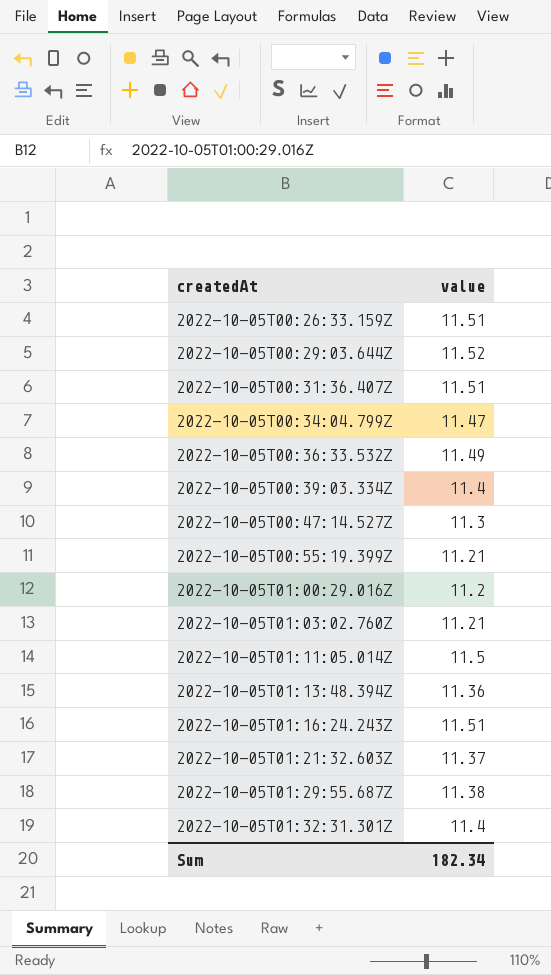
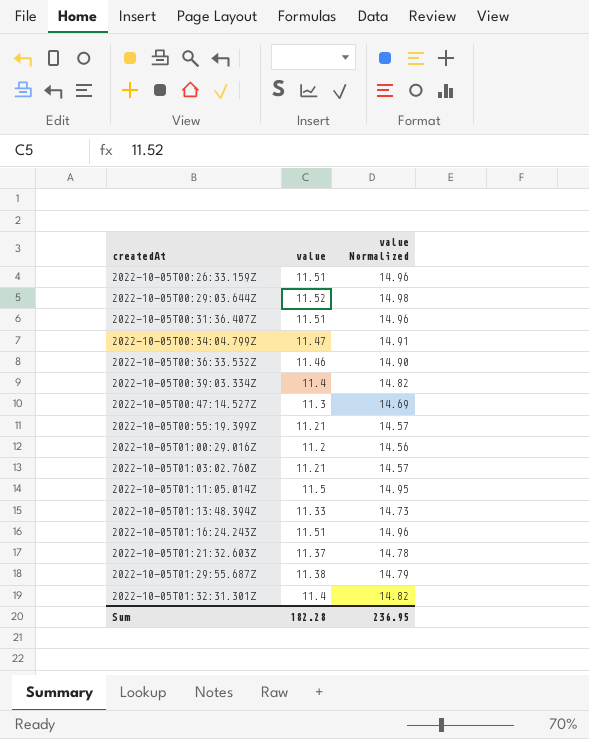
column value Normalized | formula: none -> [value] * 1.3
2022-10-05T00:36:33.532Z | value: 11.49 -> 11.46
2022-10-05T01:13:48.394Z | value: 11.36 -> 11.33
Sum | value: 182.34 -> 182.28

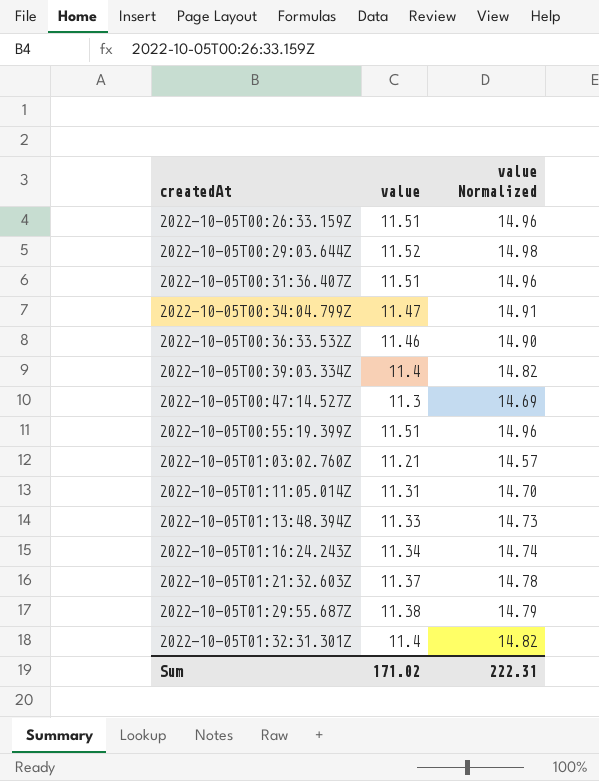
row 2022-10-05T01:00:29.016Z: 11.2 | 14.56 -> none
2022-10-05T00:55:19.399Z | value: 11.21 -> 11.51
2022-10-05T00:55:19.399Z | value Normalized: 14.57 -> 14.96
2022-10-05T01:11:05.014Z | value: 11.5 -> 11.31
2022-10-05T01:11:05.014Z | value Normalized: 14.95 -> 14.70
2022-10-05T01:16:24.243Z | value: 11.51 -> 11.34
2022-10-05T01:16:24.243Z | value Normalized: 14.96 -> 14.74
Sum | value: 182.28 -> 171.02
Sum | value Normalized: 236.95 -> 222.31

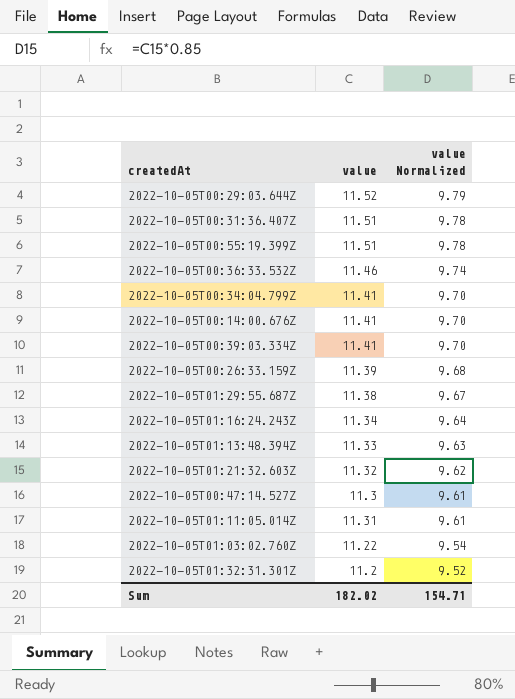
row order: createdAt ascending -> value Normalized descending
column value Normalized | formula: [value] * 1.3 -> [value] * 0.85
2022-10-05T00:34:04.799Z | value: 11.47 -> 11.41
row 2022-10-05T00:14:00.676Z: none -> 11.41 | 9.70
2022-10-05T00:39:03.334Z | value: 11.4 -> 11.41
2022-10-05T00:26:33.159Z | value: 11.51 -> 11.39
2022-10-05T01:21:32.603Z | value: 11.37 -> 11.32
2022-10-05T01:03:02.760Z | value: 11.21 -> 11.22
2022-10-05T01:32:31.301Z | value: 11.4 -> 11.2
Sum | value: 171.02 -> 182.02
Sum | value Normalized: 222.31 -> 154.71

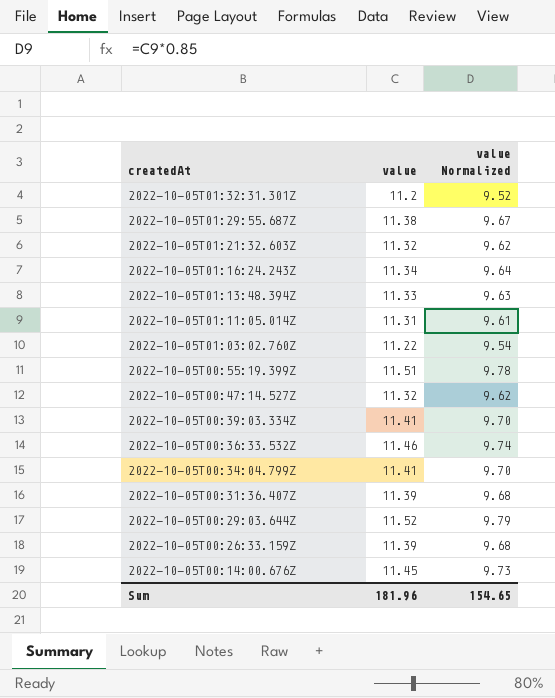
row order: value Normalized descending -> createdAt descending
2022-10-05T00:47:14.527Z | value: 11.3 -> 11.32
2022-10-05T00:47:14.527Z | value Normalized: 9.61 -> 9.62
2022-10-05T00:31:36.407Z | value: 11.51 -> 11.39
2022-10-05T00:31:36.407Z | value Normalized: 9.78 -> 9.68
2022-10-05T00:14:00.676Z | value: 11.41 -> 11.45
2022-10-05T00:14:00.676Z | value Normalized: 9.70 -> 9.73
Sum | value: 182.02 -> 181.96
Sum | value Normalized: 154.71 -> 154.65

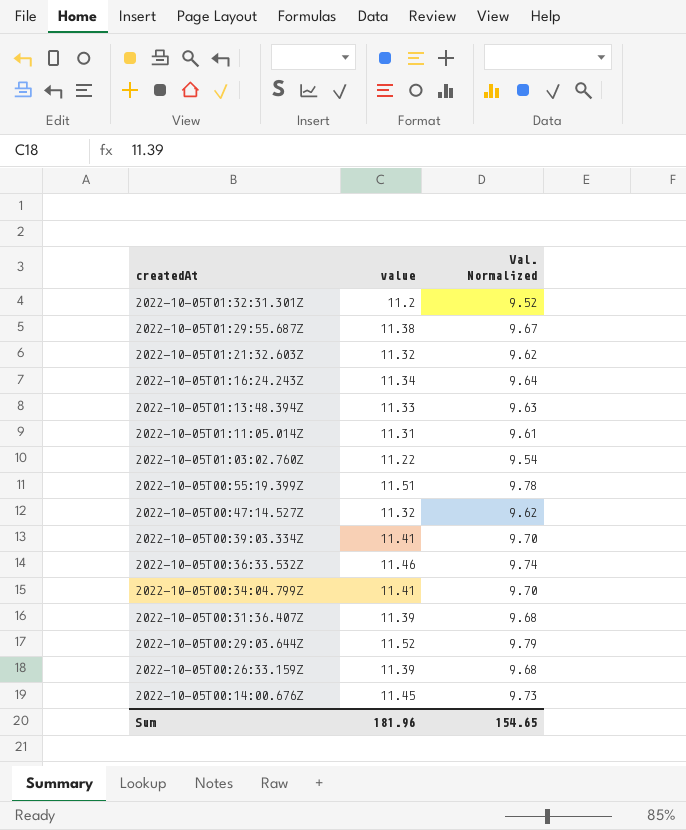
column name: value Normalized -> Val. Normalized

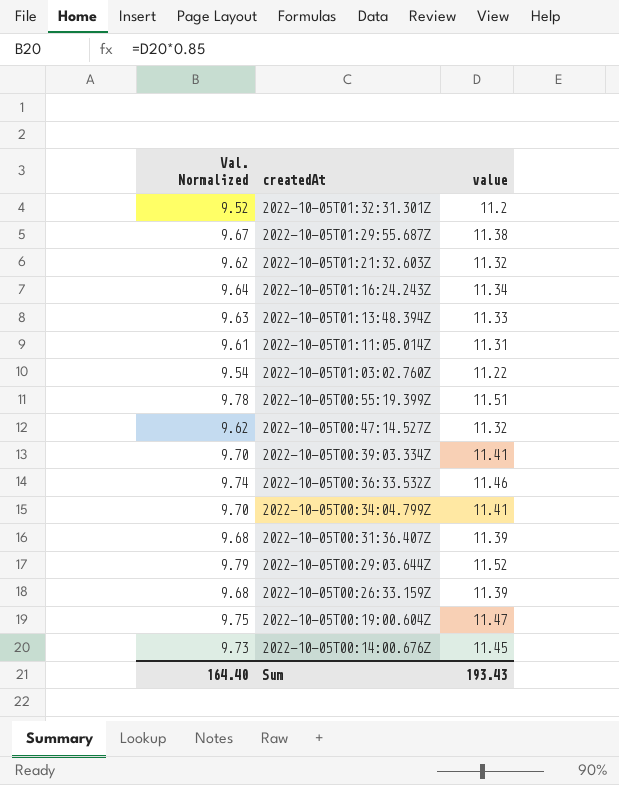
column Val. Normalized | position: 3 -> 1
row 2022-10-05T00:19:00.604Z: none -> 9.75 | 11.47
Sum | Val. Normalized: 154.65 -> 164.40
Sum | value: 181.96 -> 193.43

